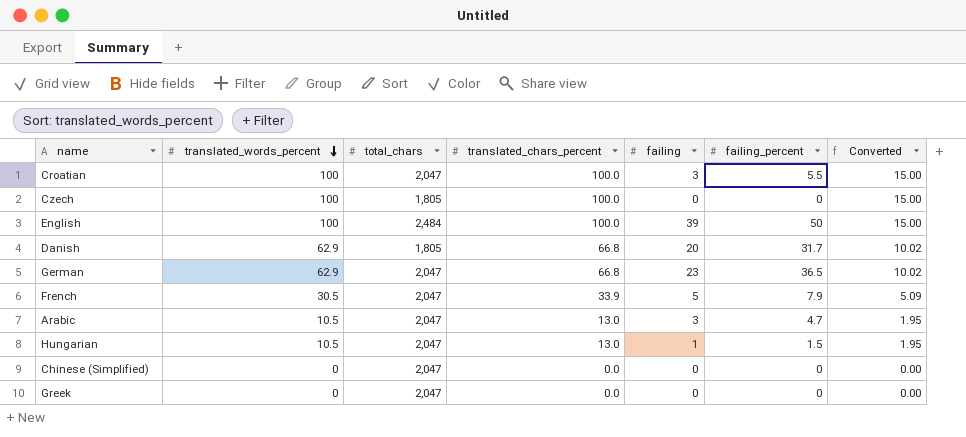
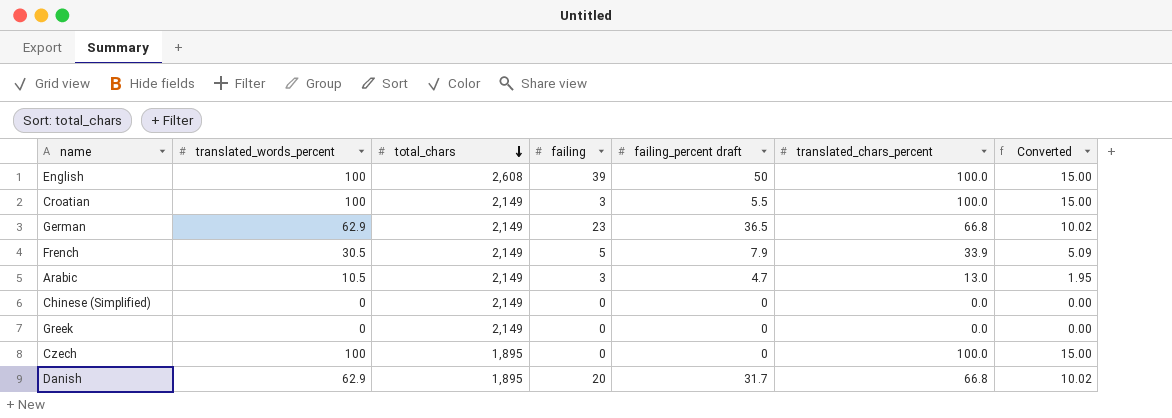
row order: translated_words_percent descending -> total_chars descending
column name: failing_percent -> failing_percent draft
column translated_chars_percent | position: 4 -> 6
row Hungarian: 10.5 | 2,047 | 13.0 | 1 | 1.5 | 1.95 -> none
English | total_chars: 2,484 -> 2,608
Croatian | total_chars: 2,047 -> 2,149
German | total_chars: 2,047 -> 2,149
French | total_chars: 2,047 -> 2,149
Arabic | total_chars: 2,047 -> 2,149
Chinese (Simplified) | total_chars: 2,047 -> 2,149
Greek | total_chars: 2,047 -> 2,149
Czech | total_chars: 1,805 -> 1,895
Danish | total_chars: 1,805 -> 1,895

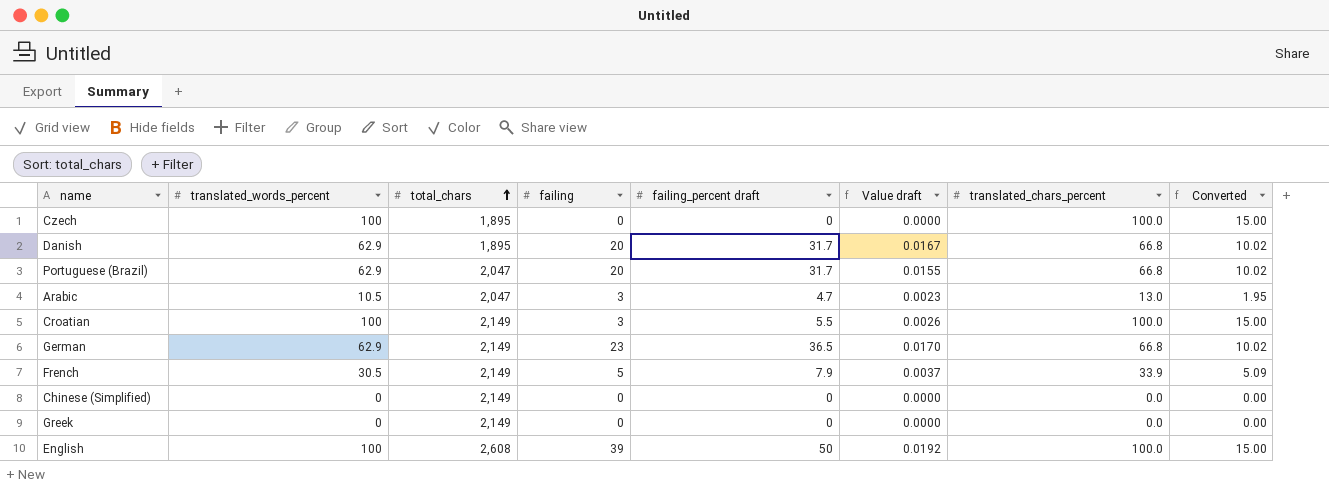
row order: total_chars descending -> total_chars ascending
column Value draft | formula: none -> [failing_percent draft] / [total_chars]
row Portuguese (Brazil): none -> 62.9 | 2,047 | 20 | 31.7 | 0.0155 | 66.8 | 10.02
Arabic | total_chars: 2,149 -> 2,047

